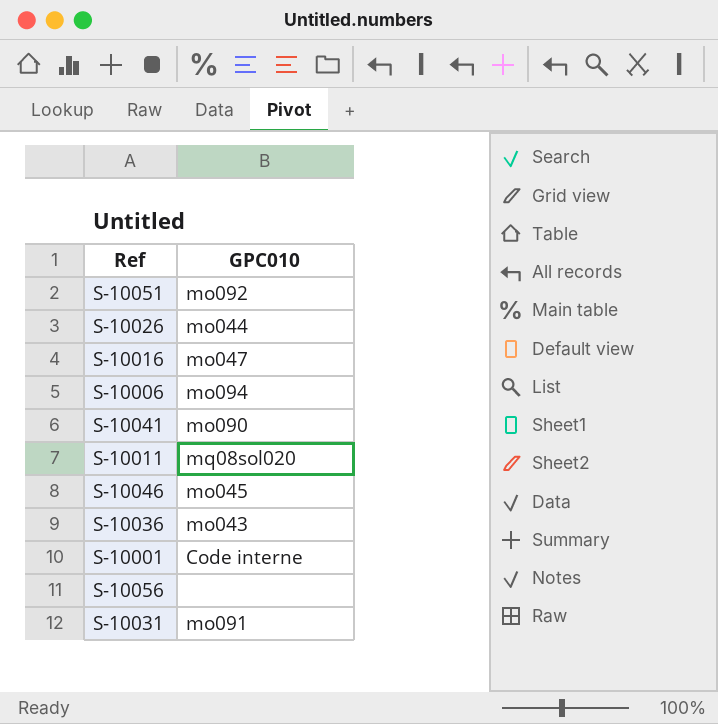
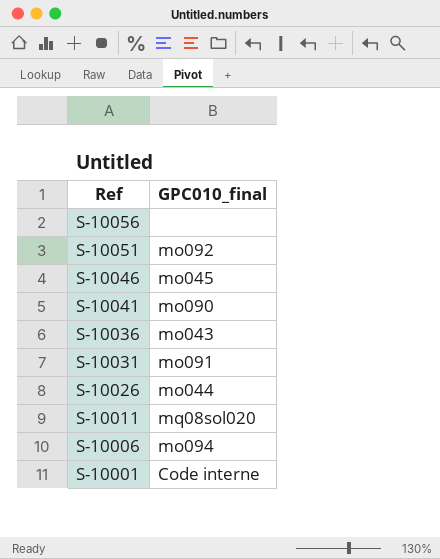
row order: none -> Ref descending
column name: GPC010 -> GPC010_final
row S-10016: mo047 -> none

